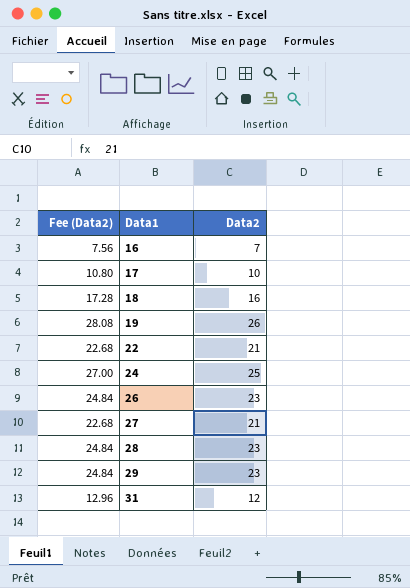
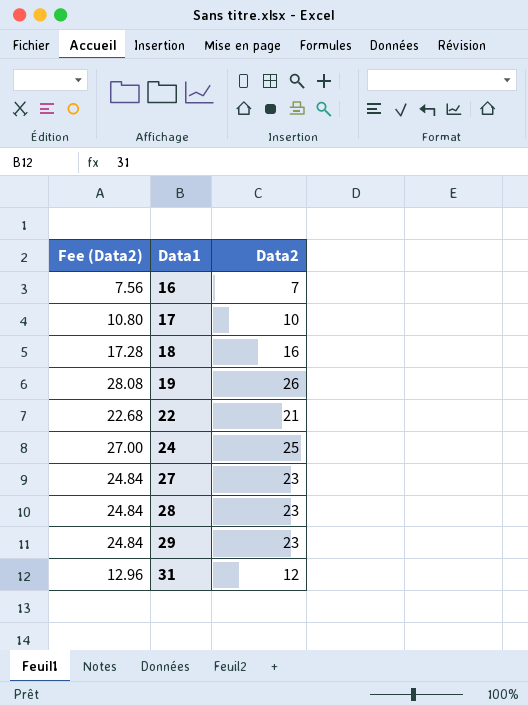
row 26: 24.84 | 23 -> none
27 | Fee (Data2): 22.68 -> 24.84
27 | Data2: 21 -> 23

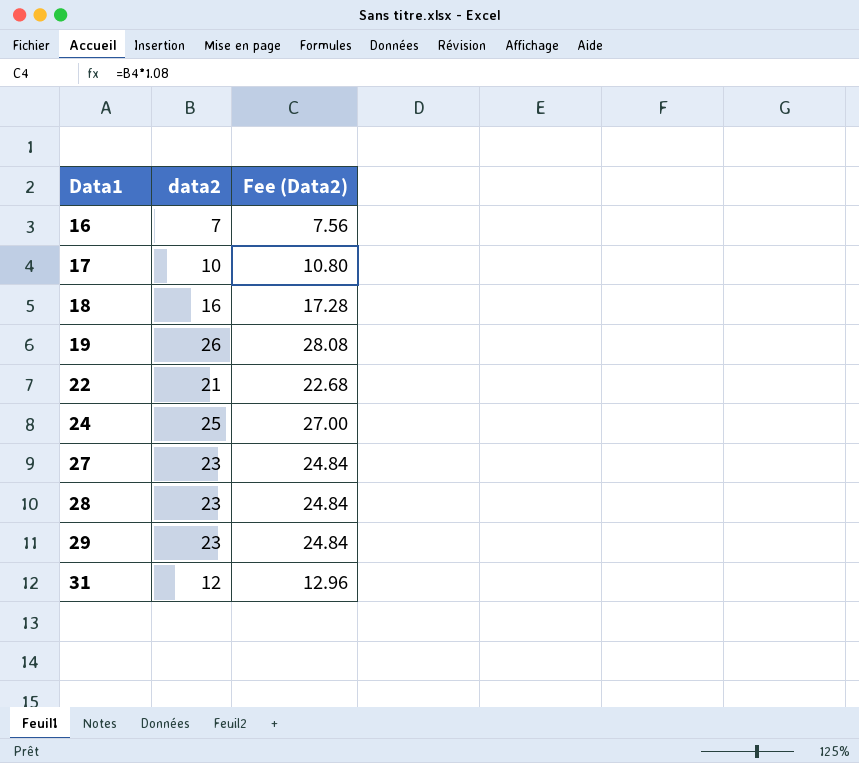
column name: Data2 -> data2
column Fee (Data2) | position: 1 -> 3

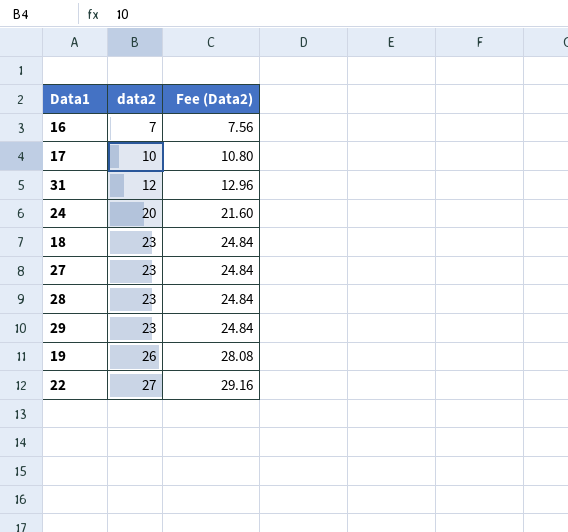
row order: Data1 ascending -> data2 ascending
24 | data2: 25 -> 20
24 | Fee (Data2): 27.00 -> 21.60
18 | data2: 16 -> 23
18 | Fee (Data2): 17.28 -> 24.84
22 | data2: 21 -> 27
22 | Fee (Data2): 22.68 -> 29.16

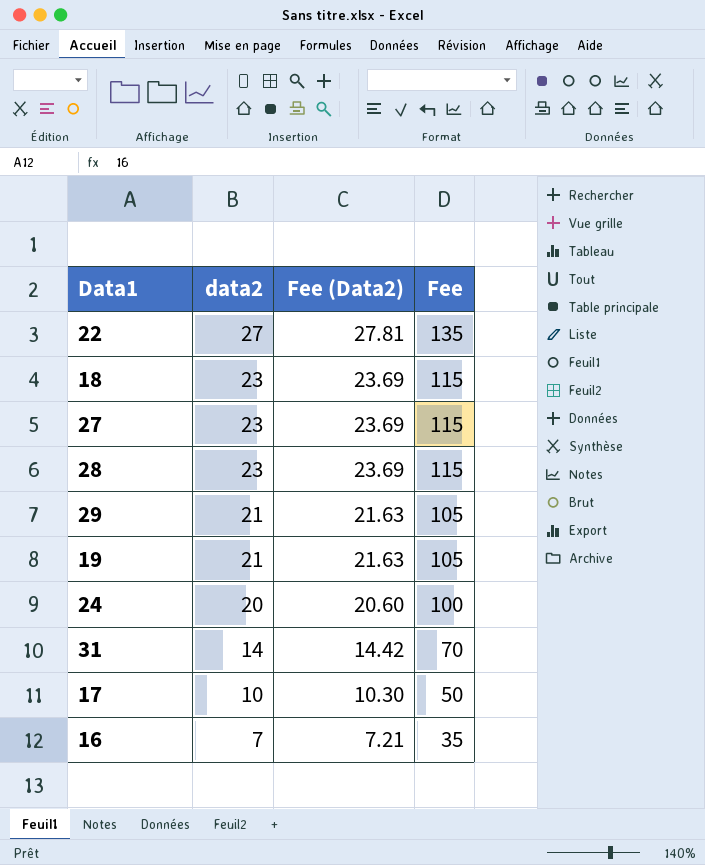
row order: data2 ascending -> data2 descending
column Fee (Data2) | formula: [data2] * 1.08 -> [data2] * 1.03
column Fee | formula: none -> [data2] * 5
29 | data2: 23 -> 21
19 | data2: 26 -> 21
31 | data2: 12 -> 14

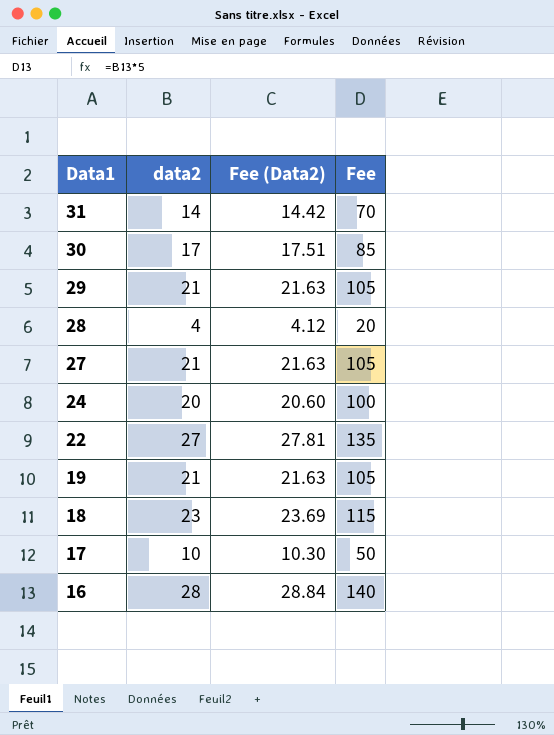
row order: data2 descending -> Data1 descending
row 30: none -> 17 | 17.51 | 85
28 | data2: 23 -> 4
28 | Fee (Data2): 23.69 -> 4.12
28 | Fee: 115 -> 20
27 | data2: 23 -> 21
27 | Fee (Data2): 23.69 -> 21.63
27 | Fee: 115 -> 105
16 | data2: 7 -> 28
16 | Fee (Data2): 7.21 -> 28.84
16 | Fee: 35 -> 140

